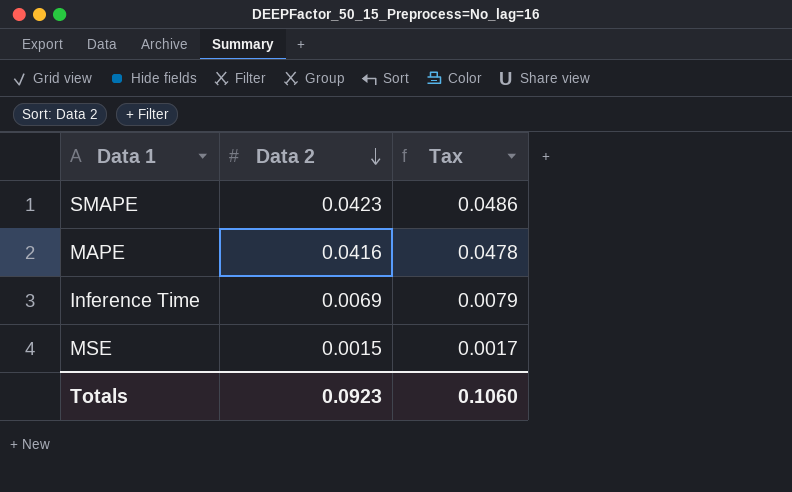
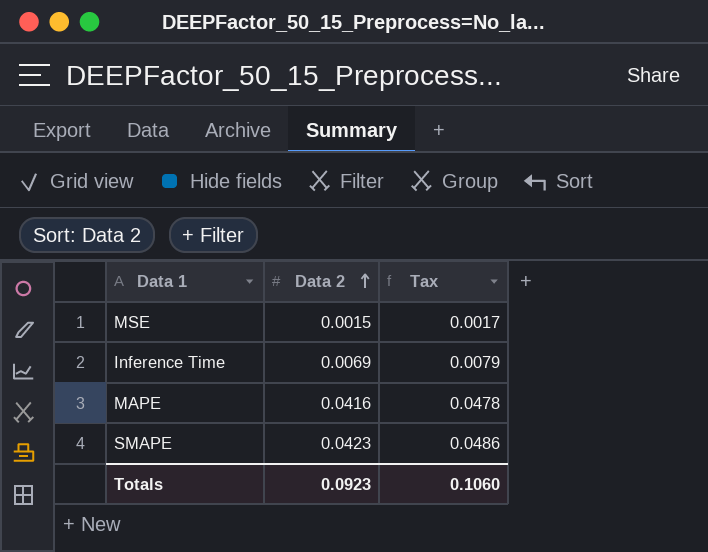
row order: Data 2 descending -> Data 2 ascending

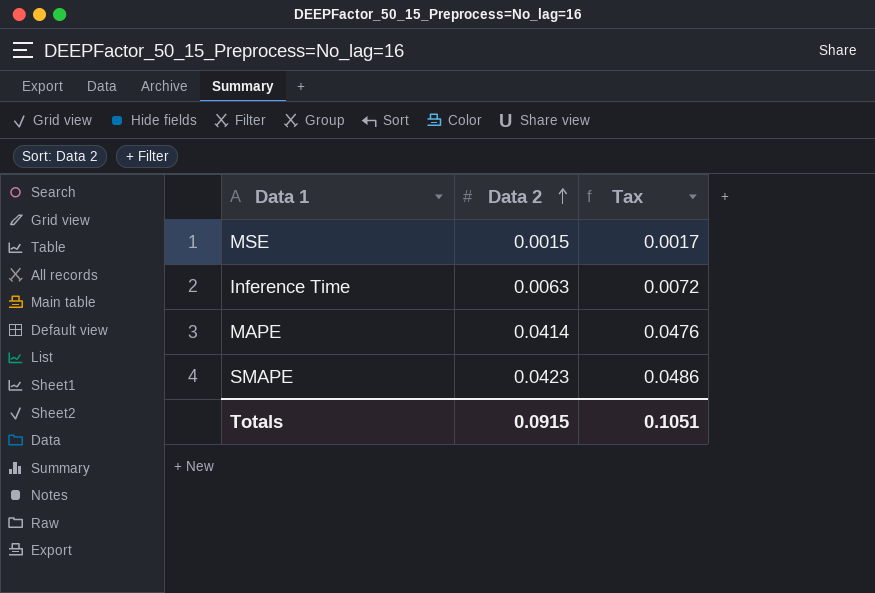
Inference Time | Data 2: 0.0069 -> 0.0063
Inference Time | Tax: 0.0079 -> 0.0072
MAPE | Data 2: 0.0416 -> 0.0414
MAPE | Tax: 0.0478 -> 0.0476
Totals | Data 2: 0.0923 -> 0.0915
Totals | Tax: 0.1060 -> 0.1051

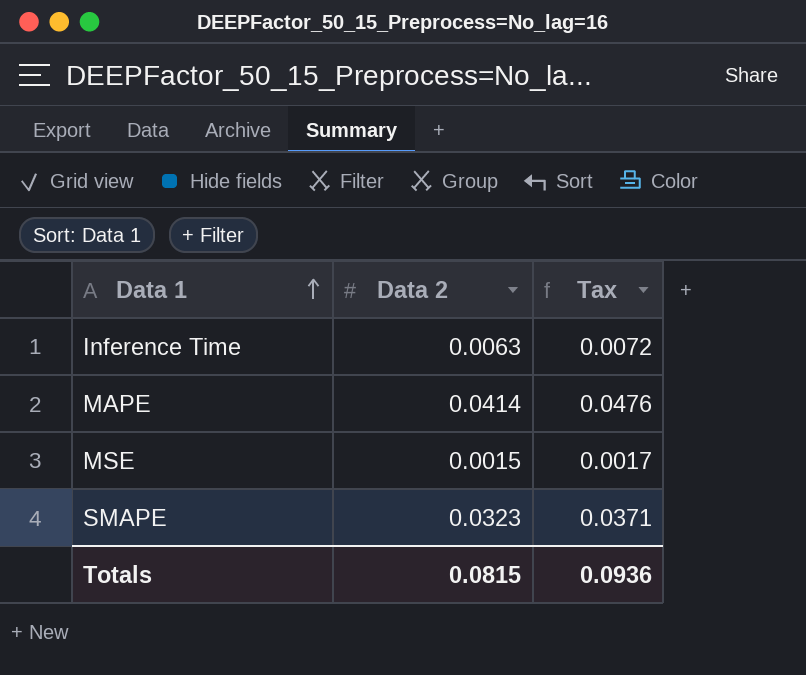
row order: Data 2 ascending -> Data 1 ascending
SMAPE | Data 2: 0.0423 -> 0.0323
SMAPE | Tax: 0.0486 -> 0.0371
Totals | Data 2: 0.0915 -> 0.0815
Totals | Tax: 0.1051 -> 0.0936

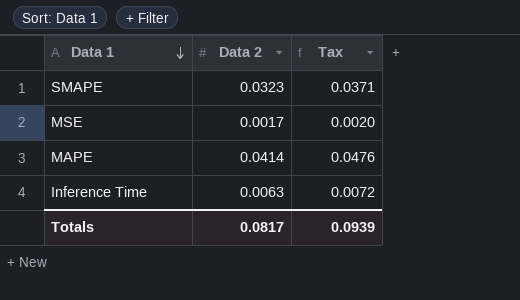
row order: Data 1 ascending -> Data 1 descending
MSE | Data 2: 0.0015 -> 0.0017
MSE | Tax: 0.0017 -> 0.0020
Totals | Data 2: 0.0815 -> 0.0817
Totals | Tax: 0.0936 -> 0.0939

